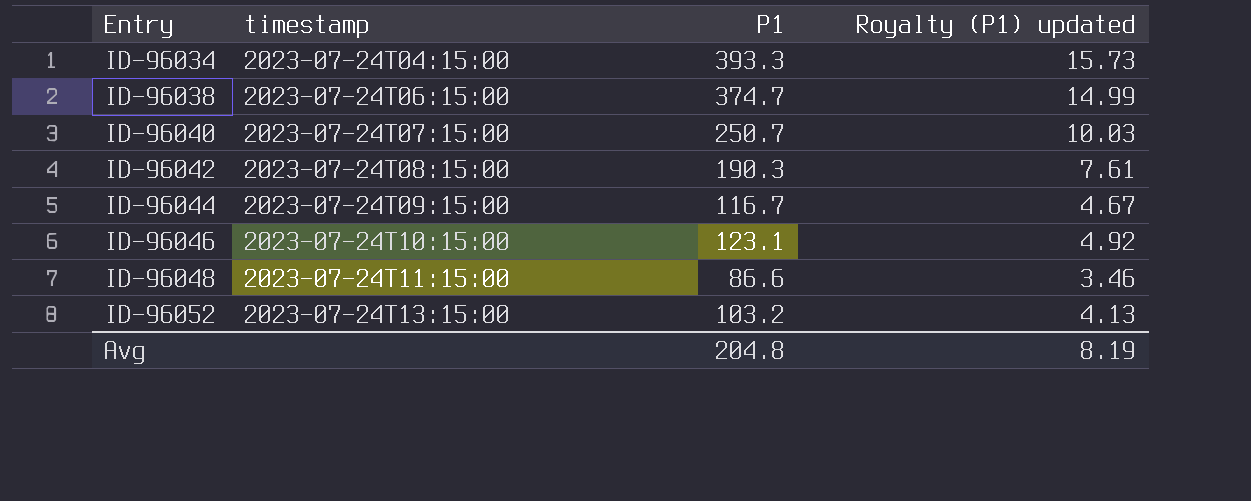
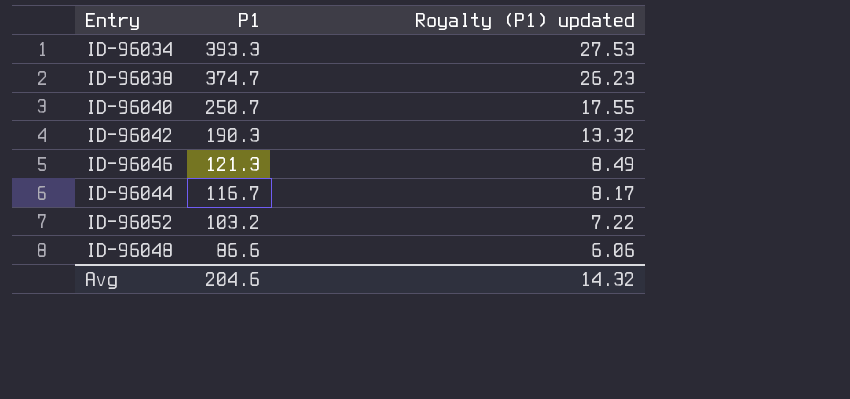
row order: Entry ascending -> P1 descending
column timestamp | position: 2 -> none
column Royalty (P1) updated | formula: [P1] * 0.04 -> [P1] * 0.07
ID-96046 | P1: 123.1 -> 121.3
Avg | P1: 204.8 -> 204.6
Avg | Royalty (P1) updated: 8.19 -> 14.32

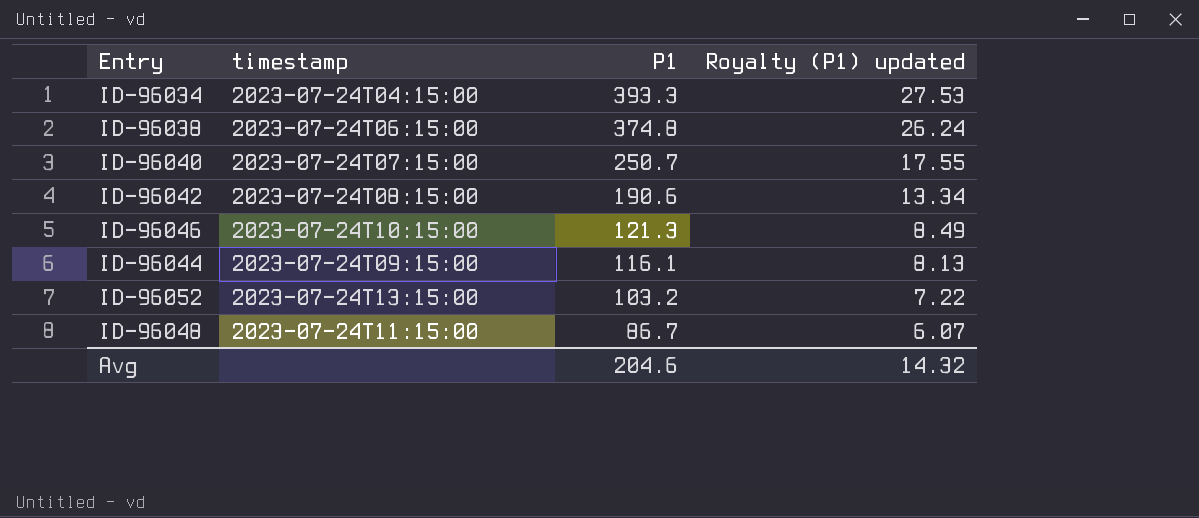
column timestamp | position: none -> 2
ID-96038 | P1: 374.7 -> 374.8
ID-96038 | Royalty (P1) updated: 26.23 -> 26.24
ID-96042 | P1: 190.3 -> 190.6
ID-96042 | Royalty (P1) updated: 13.32 -> 13.34
ID-96044 | P1: 116.7 -> 116.1
ID-96044 | Royalty (P1) updated: 8.17 -> 8.13
ID-96048 | P1: 86.6 -> 86.7
ID-96048 | Royalty (P1) updated: 6.06 -> 6.07

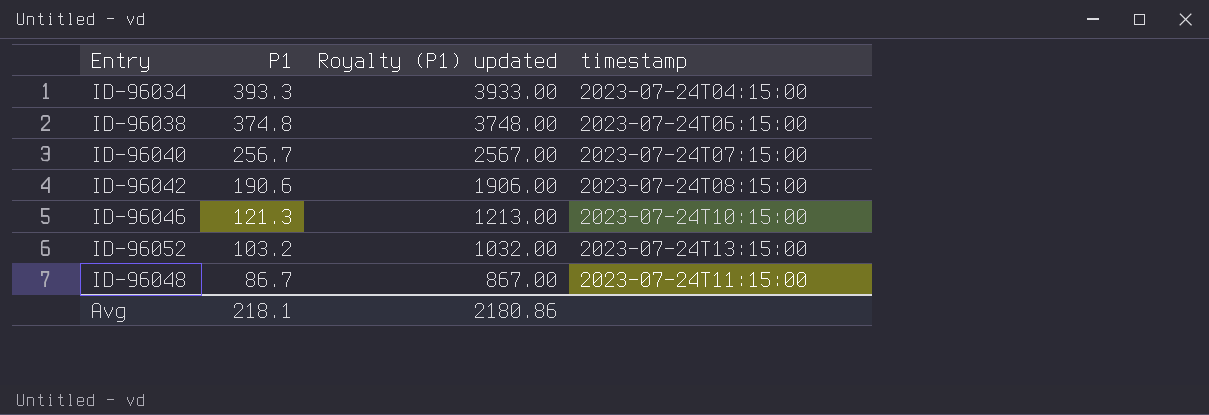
column Royalty (P1) updated | formula: [P1] * 0.07 -> [P1] * 10
column timestamp | position: 2 -> 4
row ID-96044: 2023-07-24T09:15:00 | 116.1 | 8.13 -> none
ID-96040 | P1: 250.7 -> 256.7
Avg | P1: 204.6 -> 218.1
Avg | Royalty (P1) updated: 14.32 -> 2180.86

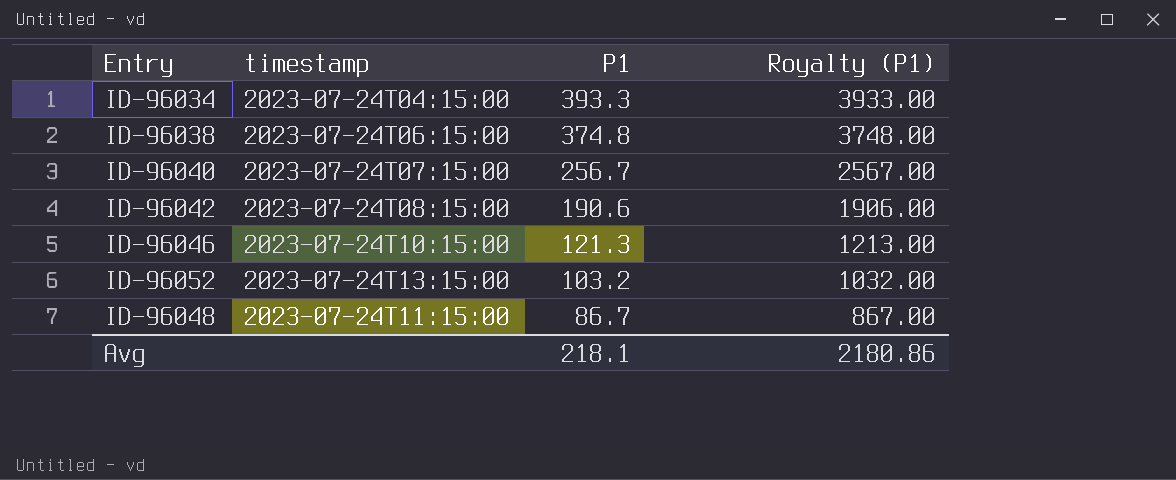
column timestamp | position: 4 -> 2
column name: Royalty (P1) updated -> Royalty (P1)

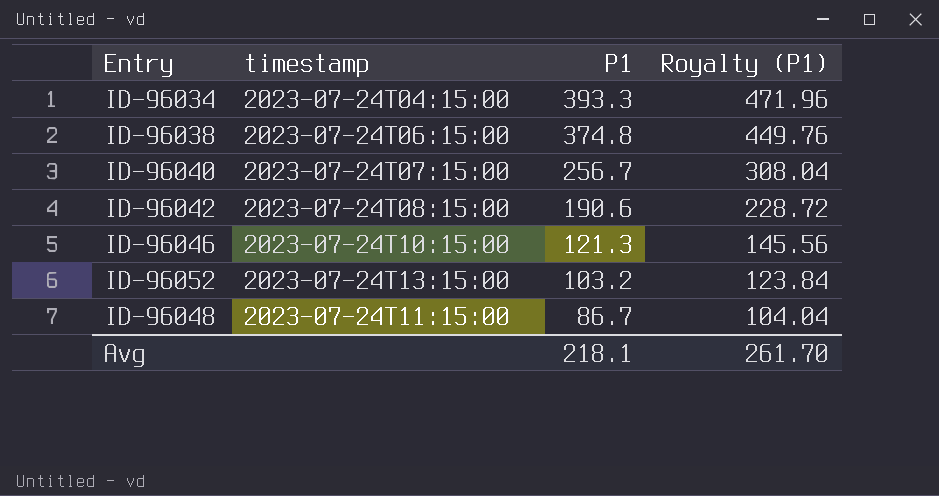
column Royalty (P1) | formula: [P1] * 10 -> [P1] * 1.2
Avg | Royalty (P1): 2180.86 -> 261.70

